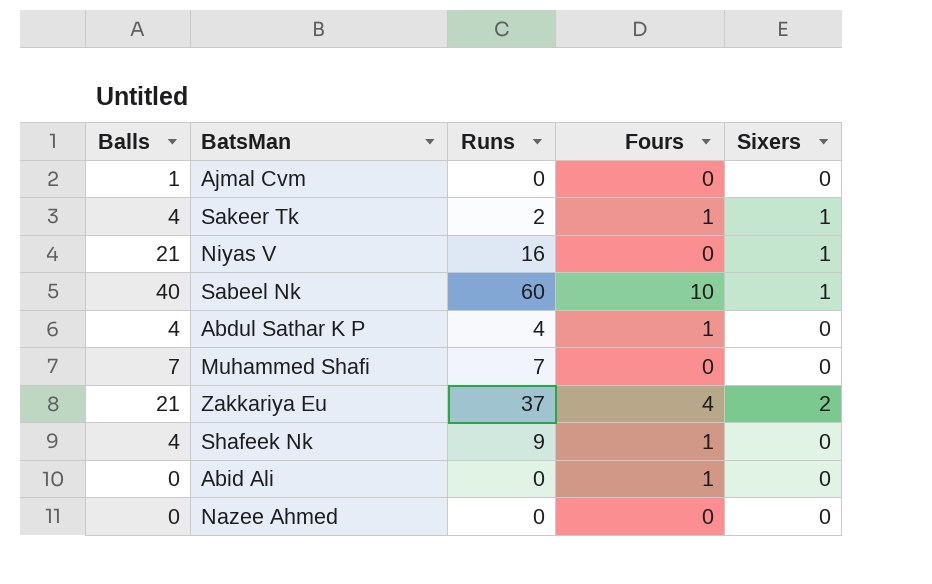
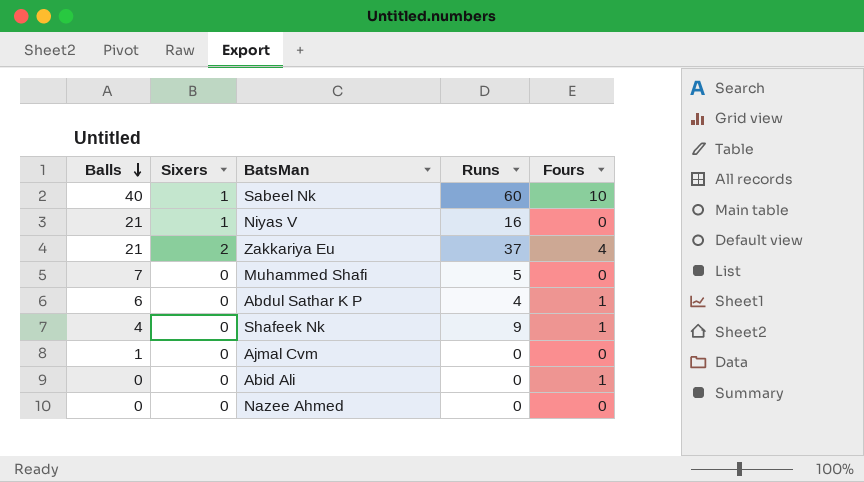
row order: none -> Balls descending
column Sixers | position: 5 -> 2
row Sakeer Tk: 4 | 2 | 1 | 1 -> none
Muhammed Shafi | Runs: 7 -> 5
Abdul Sathar K P | Balls: 4 -> 6

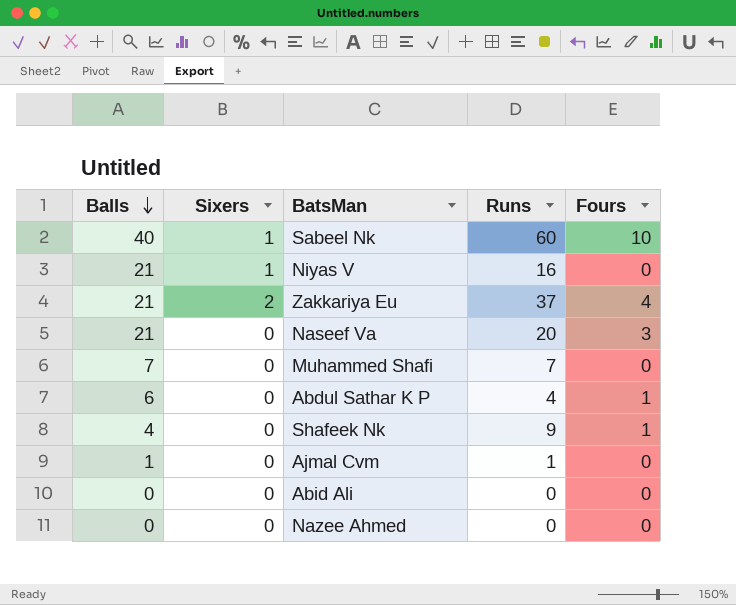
row Naseef Va: none -> 21 | 0 | 20 | 3
Muhammed Shafi | Runs: 5 -> 7
Ajmal Cvm | Runs: 0 -> 1
Abid Ali | Fours: 1 -> 0

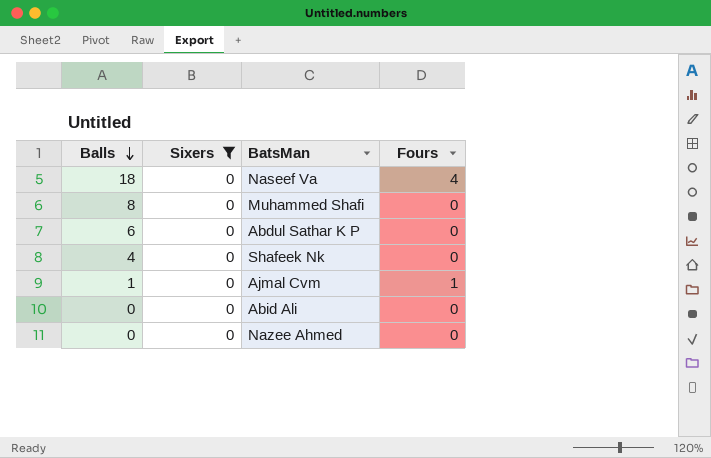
filter: none -> Sixers = 0
column Runs | position: 4 -> none
Naseef Va | Balls: 21 -> 18
Naseef Va | Fours: 3 -> 4
Muhammed Shafi | Balls: 7 -> 8
Abdul Sathar K P | Fours: 1 -> 0
Shafeek Nk | Fours: 1 -> 0
Ajmal Cvm | Fours: 0 -> 1

